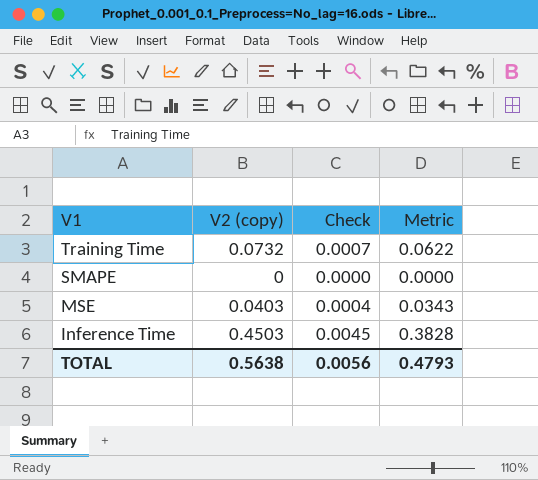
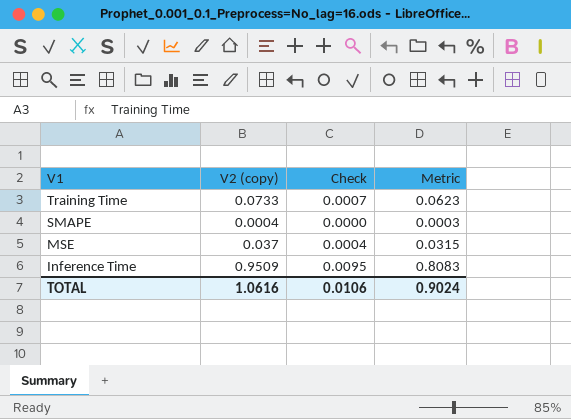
Training Time | V2 (copy): 0.0732 -> 0.0733
Training Time | Metric: 0.0622 -> 0.0623
SMAPE | V2 (copy): 0 -> 0.0004
SMAPE | Metric: 0.0000 -> 0.0003
MSE | V2 (copy): 0.0403 -> 0.037
MSE | Metric: 0.0343 -> 0.0315
Inference Time | V2 (copy): 0.4503 -> 0.9509
Inference Time | Check: 0.0045 -> 0.0095
Inference Time | Metric: 0.3828 -> 0.8083
TOTAL | V2 (copy): 0.5638 -> 1.0616
TOTAL | Check: 0.0056 -> 0.0106
TOTAL | Metric: 0.4793 -> 0.9024

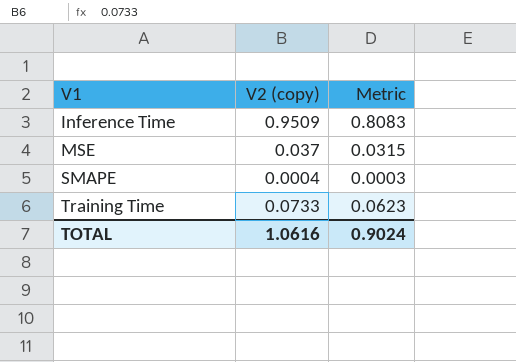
row order: V1 descending -> V1 ascending
column Check | formula: [V2 (copy)] * 0.01 -> none

